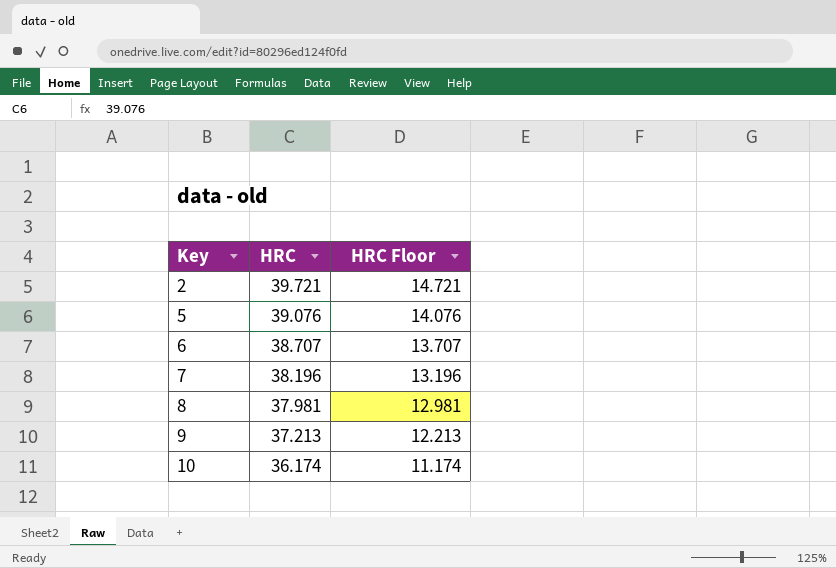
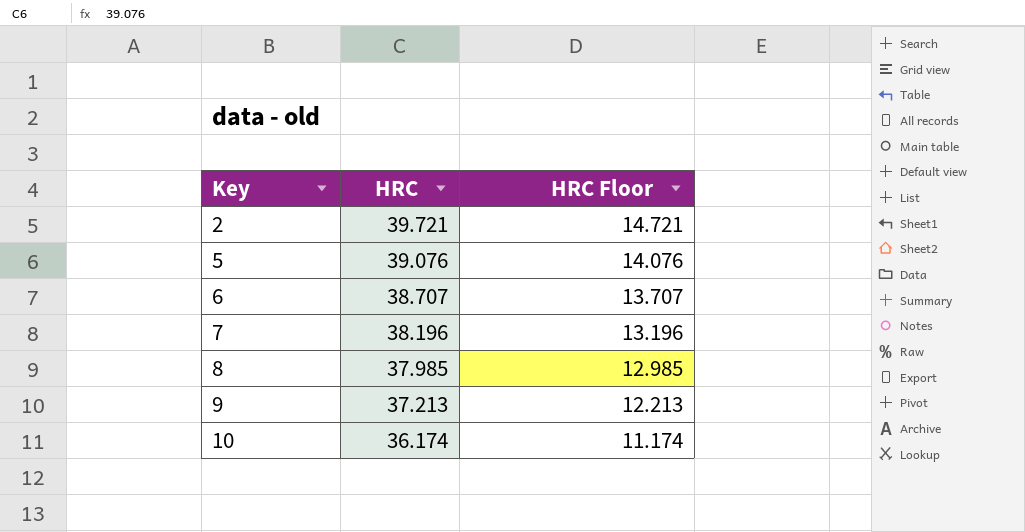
8 | HRC: 37.981 -> 37.985
8 | HRC Floor: 12.981 -> 12.985

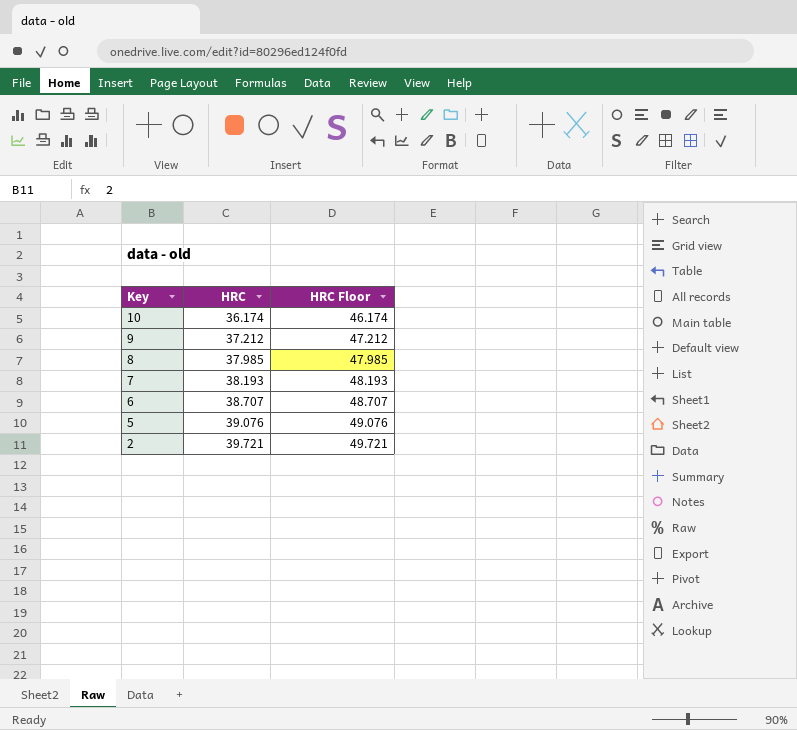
row order: Key ascending -> Key descending
column HRC Floor | formula: [HRC] - 25 -> [HRC] + 10
9 | HRC: 37.213 -> 37.212
7 | HRC: 38.196 -> 38.193

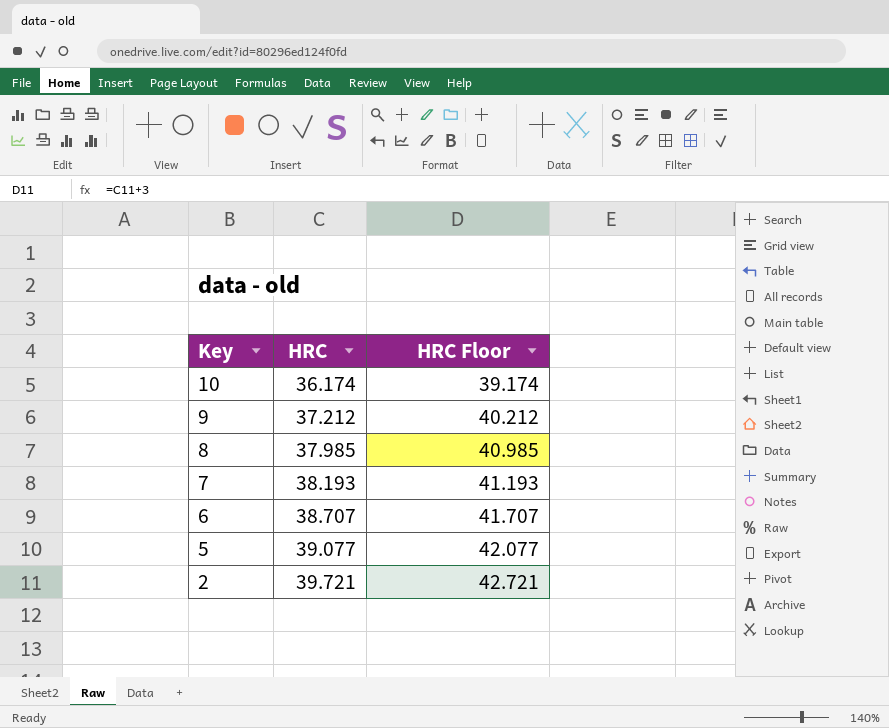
column HRC Floor | formula: [HRC] + 10 -> [HRC] + 3
5 | HRC: 39.076 -> 39.077

